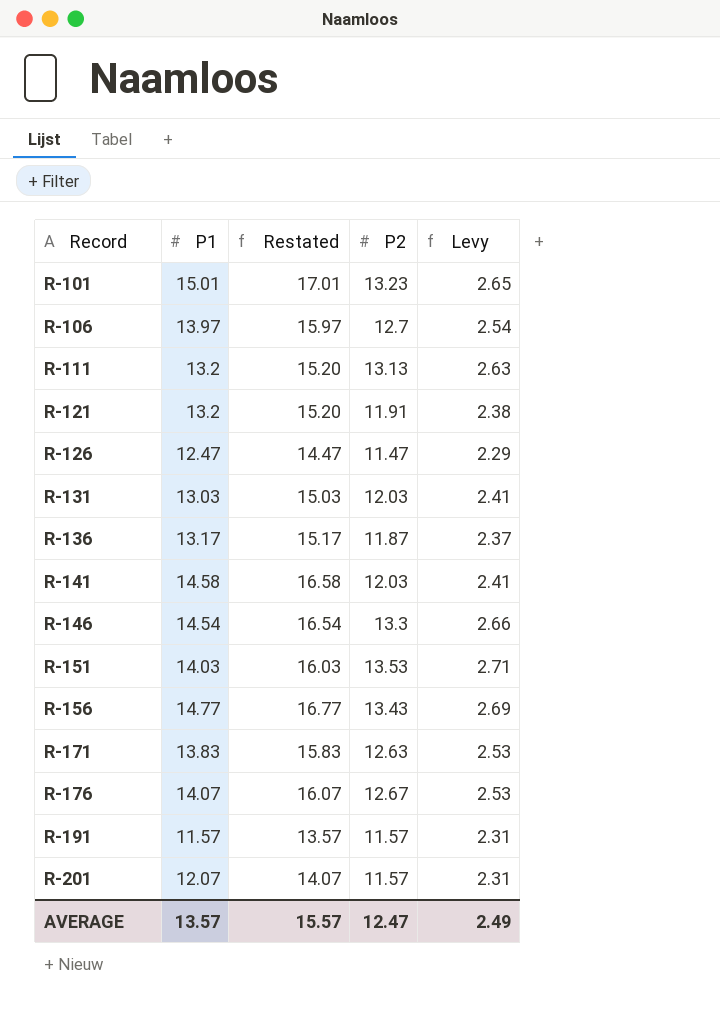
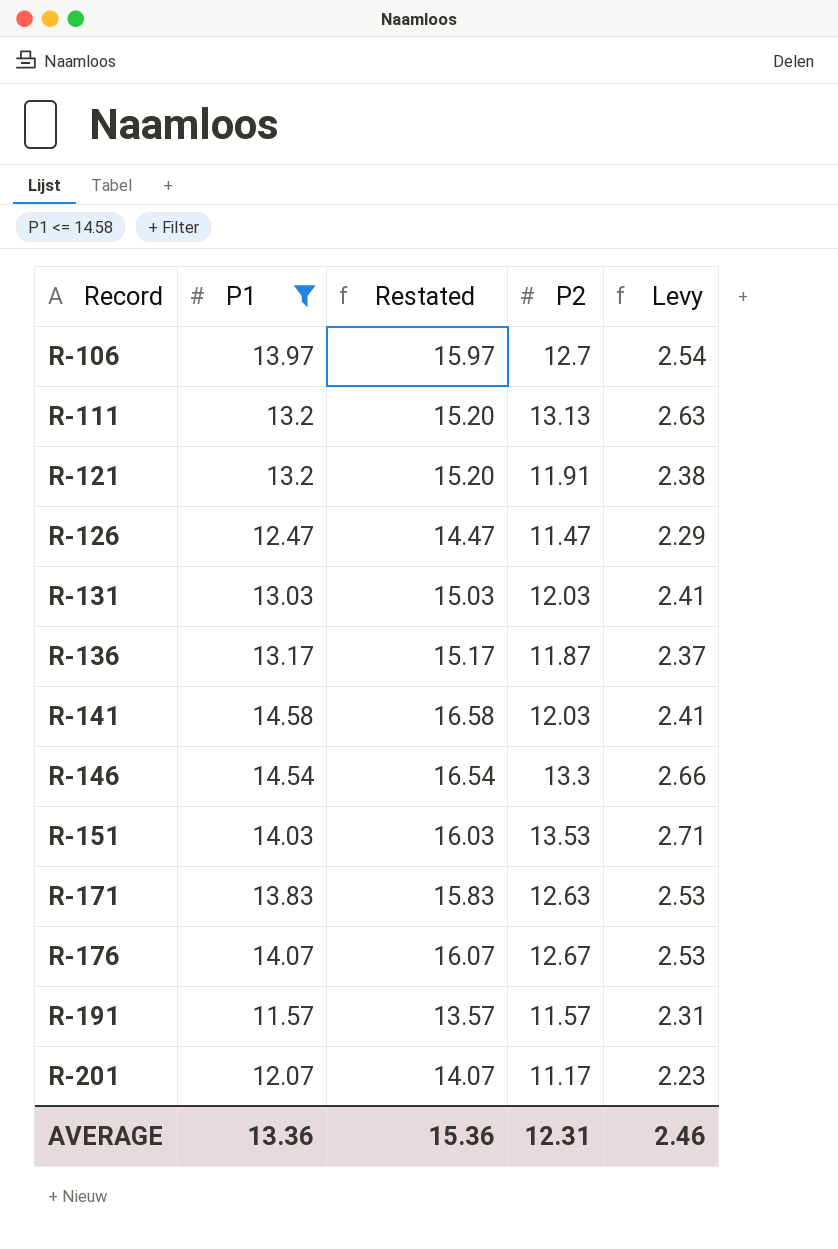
filter: none -> P1 <= 14.58
R-201 | P2: 11.57 -> 11.17
R-201 | Levy: 2.31 -> 2.23
AVERAGE | P1: 13.57 -> 13.36
AVERAGE | Restated: 15.57 -> 15.36
AVERAGE | P2: 12.47 -> 12.31
AVERAGE | Levy: 2.49 -> 2.46

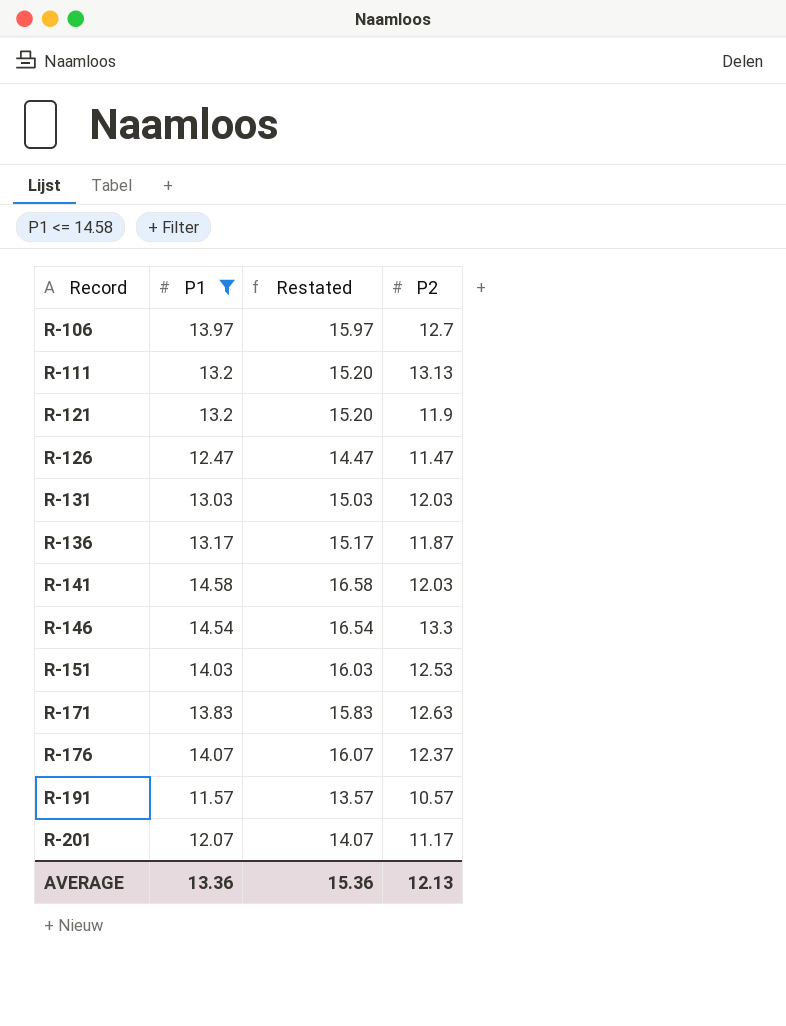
column Levy | formula: [P2] * 0.2 -> none
R-121 | P2: 11.91 -> 11.9
R-151 | P2: 13.53 -> 12.53
R-176 | P2: 12.67 -> 12.37
R-191 | P2: 11.57 -> 10.57
AVERAGE | P2: 12.31 -> 12.13

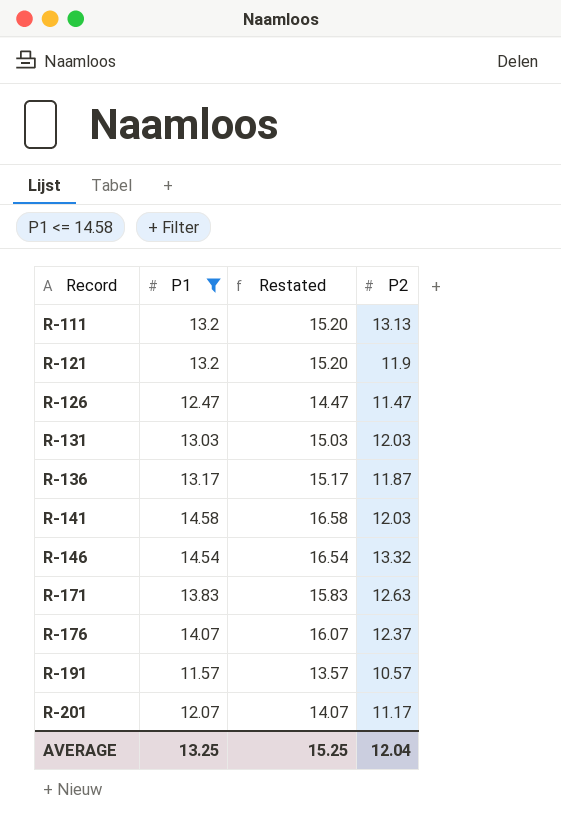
row R-106: 13.97 | 15.97 | 12.7 -> none
row R-151: 14.03 | 16.03 | 12.53 -> none
R-146 | P2: 13.3 -> 13.32
AVERAGE | P1: 13.36 -> 13.25
AVERAGE | Restated: 15.36 -> 15.25
AVERAGE | P2: 12.13 -> 12.04

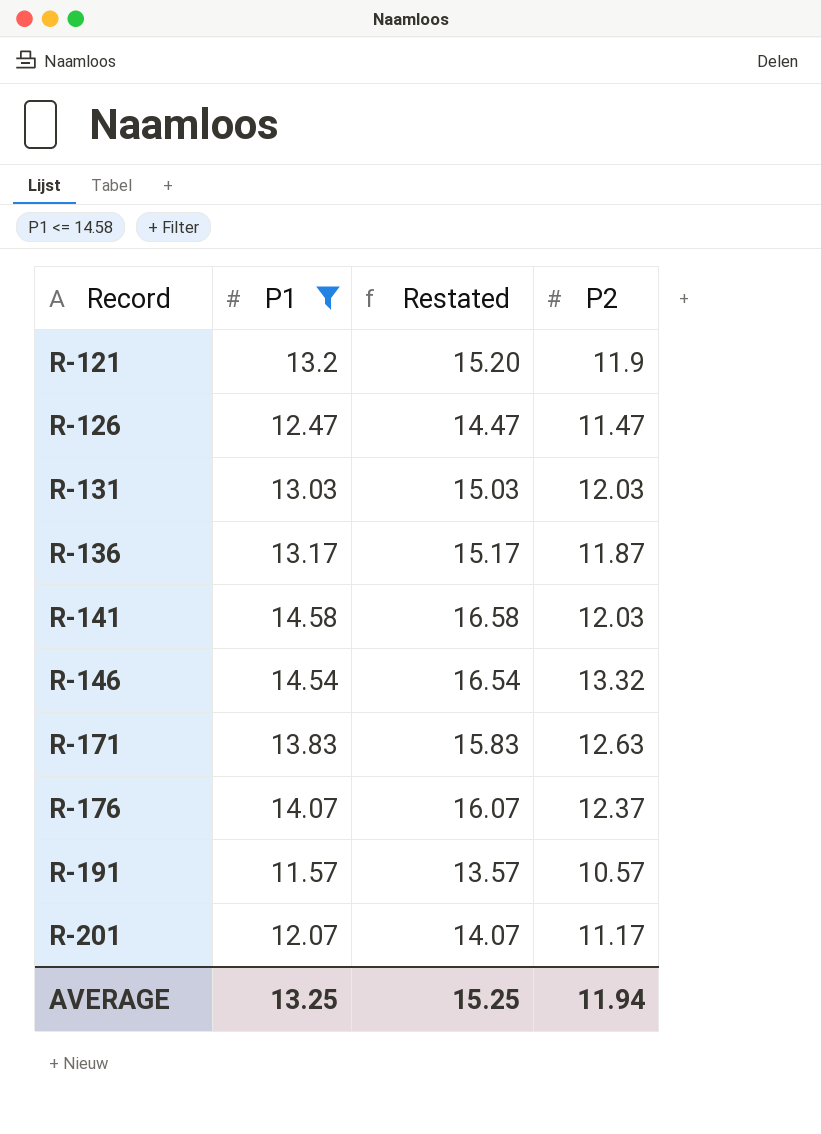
row R-111: 13.2 | 15.20 | 13.13 -> none
AVERAGE | P2: 12.04 -> 11.94

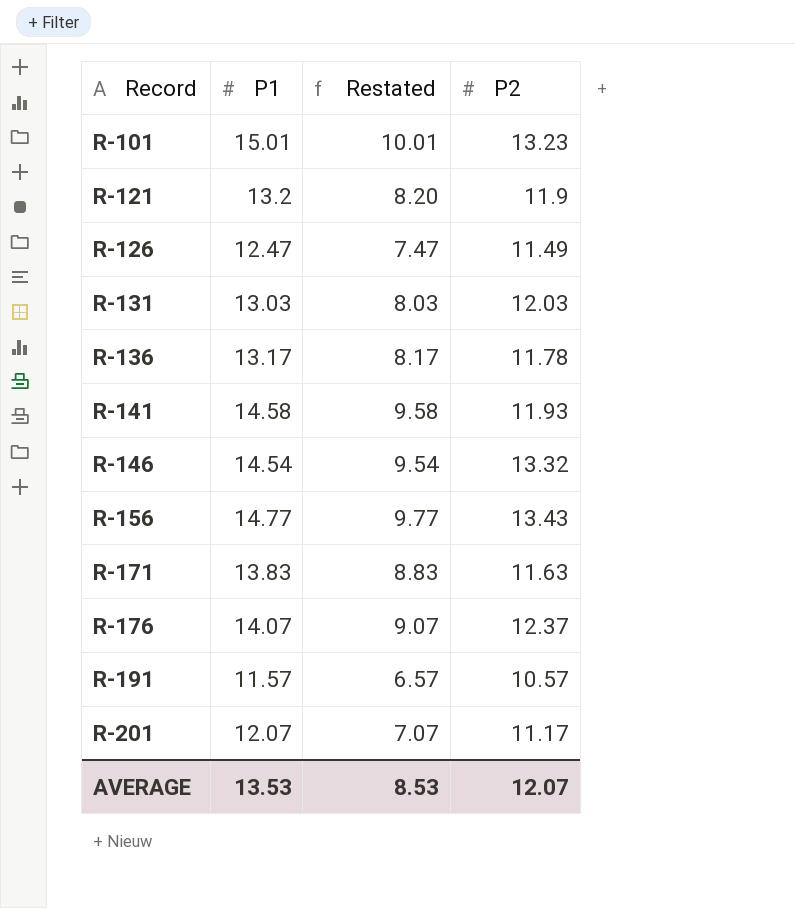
filter: P1 <= 14.58 -> none
column Restated | formula: [P1] + 2 -> [P1] - 5
R-126 | P2: 11.47 -> 11.49
R-136 | P2: 11.87 -> 11.78
R-141 | P2: 12.03 -> 11.93
R-171 | P2: 12.63 -> 11.63
AVERAGE | P1: 13.25 -> 13.53
AVERAGE | Restated: 15.25 -> 8.53
AVERAGE | P2: 11.94 -> 12.07

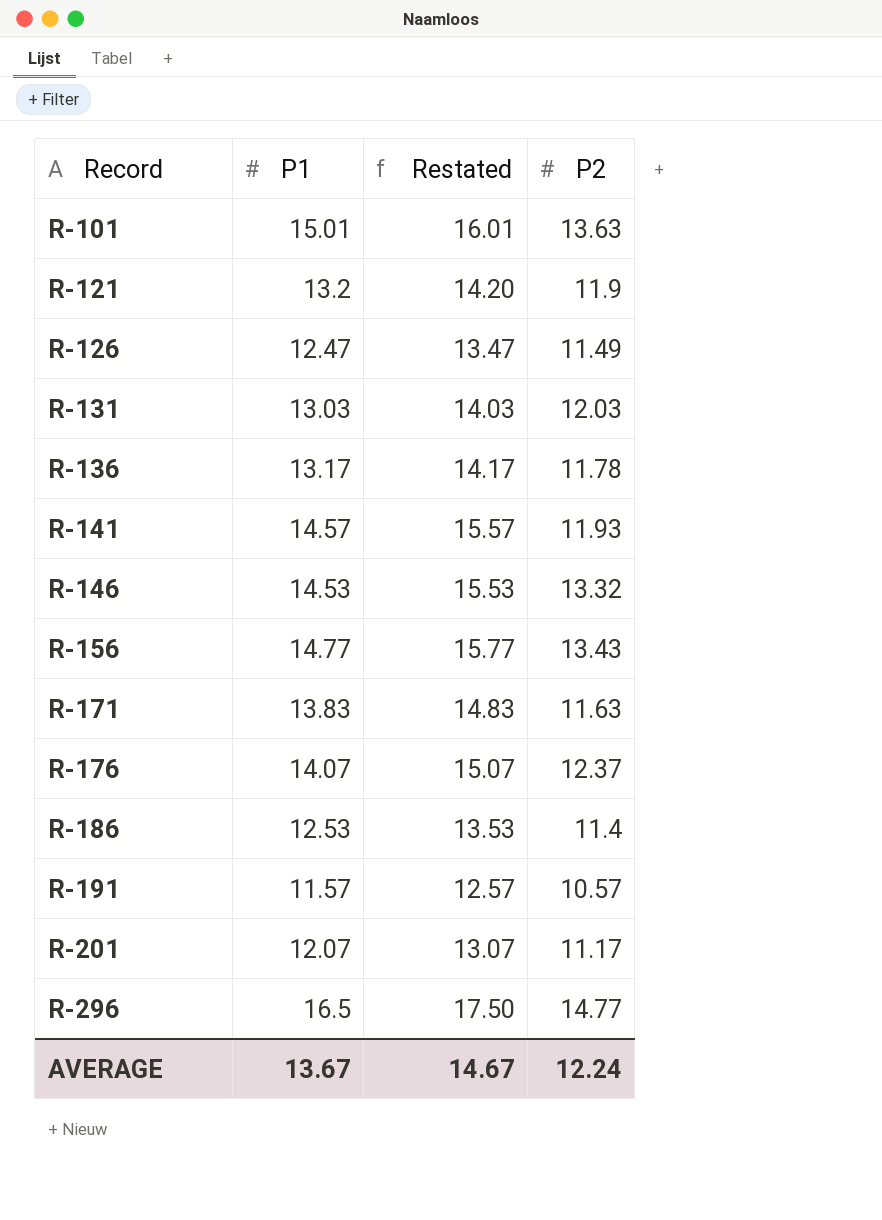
column Restated | formula: [P1] - 5 -> [P1] + 1
R-101 | P2: 13.23 -> 13.63
R-141 | P1: 14.58 -> 14.57
R-146 | P1: 14.54 -> 14.53
row R-186: none -> 12.53 | 13.53 | 11.4
row R-296: none -> 16.5 | 17.50 | 14.77
AVERAGE | P1: 13.53 -> 13.67
AVERAGE | Restated: 8.53 -> 14.67
AVERAGE | P2: 12.07 -> 12.24

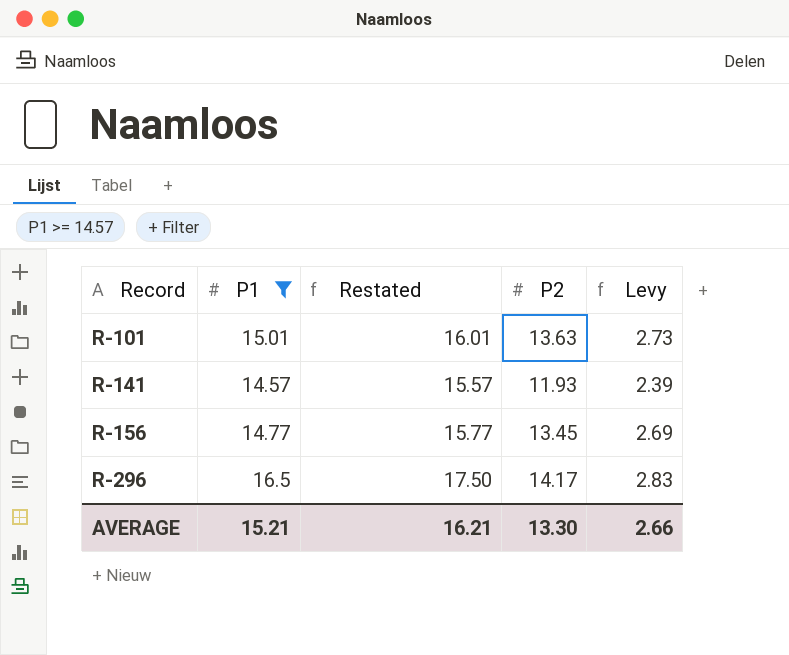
filter: none -> P1 >= 14.57
column Levy | formula: none -> [P2] * 0.2
R-156 | P2: 13.43 -> 13.45
R-296 | P2: 14.77 -> 14.17
AVERAGE | P1: 13.67 -> 15.21
AVERAGE | Restated: 14.67 -> 16.21
AVERAGE | P2: 12.24 -> 13.30

